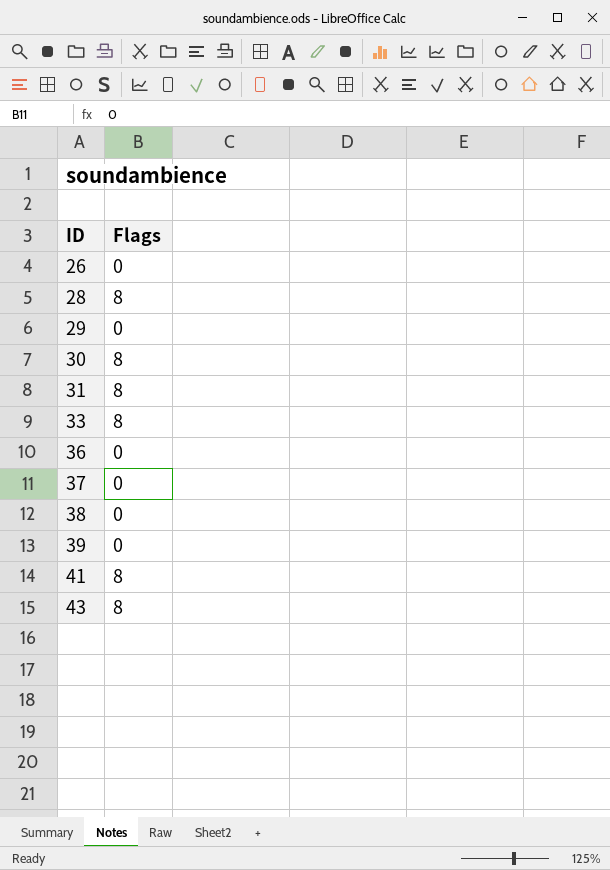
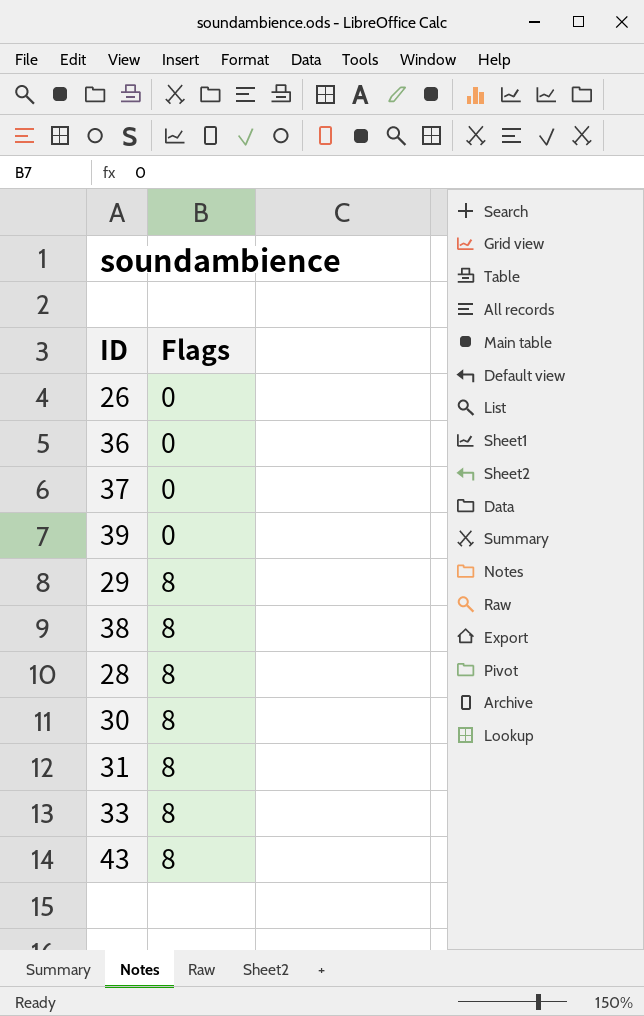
row order: ID ascending -> Flags ascending
row 41: 8 -> none
29 | Flags: 0 -> 8
38 | Flags: 0 -> 8

